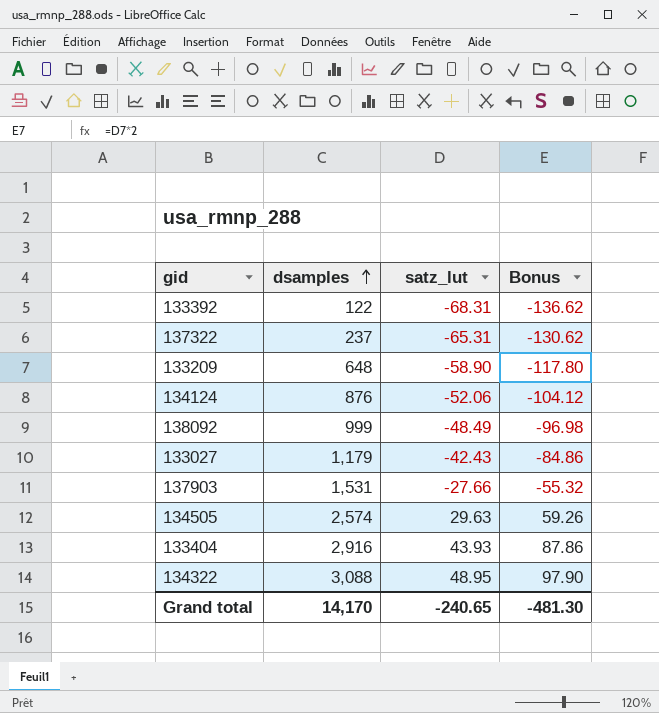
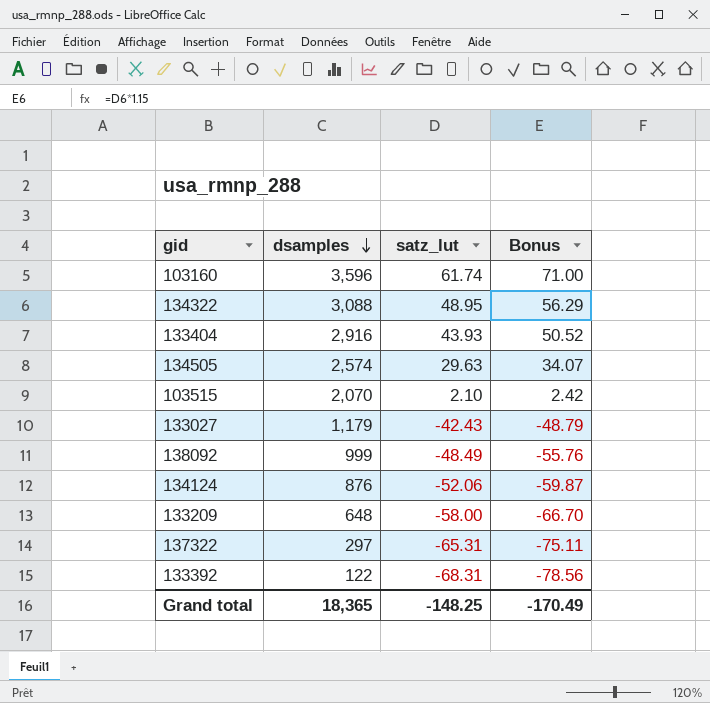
row order: dsamples ascending -> dsamples descending
column Bonus | formula: [satz_lut] * 2 -> [satz_lut] * 1.15
row 137903: 1,531 | -27.66 | -55.32 -> none
row 103160: none -> 3,596 | 61.74 | 71.00
row 103515: none -> 2,070 | 2.10 | 2.42
133209 | satz_lut: -58.90 -> -58.00
137322 | dsamples: 237 -> 297
Grand total | dsamples: 14,170 -> 18,365
Grand total | satz_lut: -240.65 -> -148.25
Grand total | Bonus: -481.30 -> -170.49

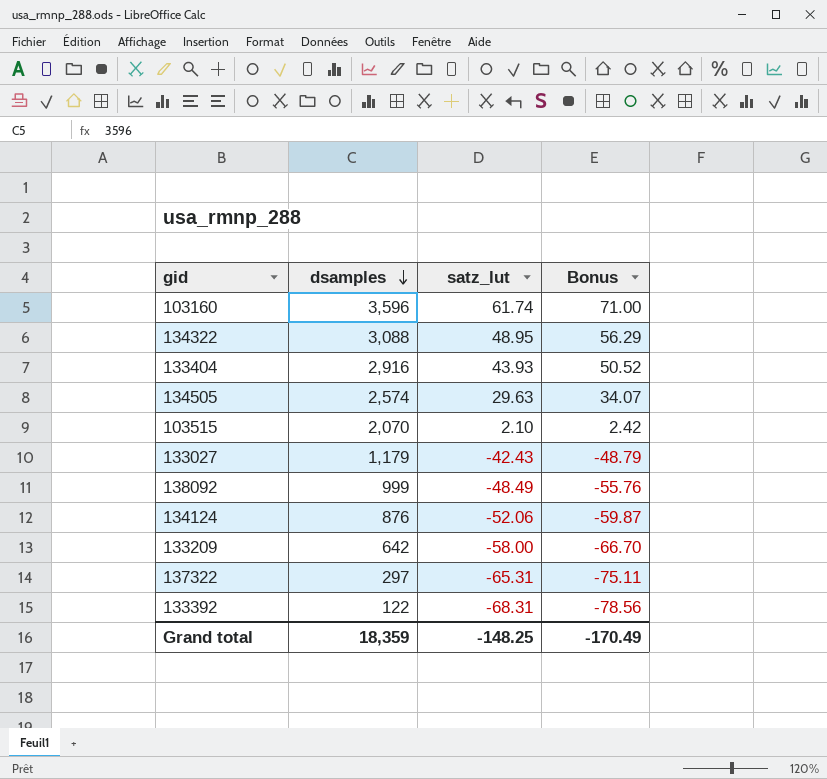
133209 | dsamples: 648 -> 642
Grand total | dsamples: 18,365 -> 18,359

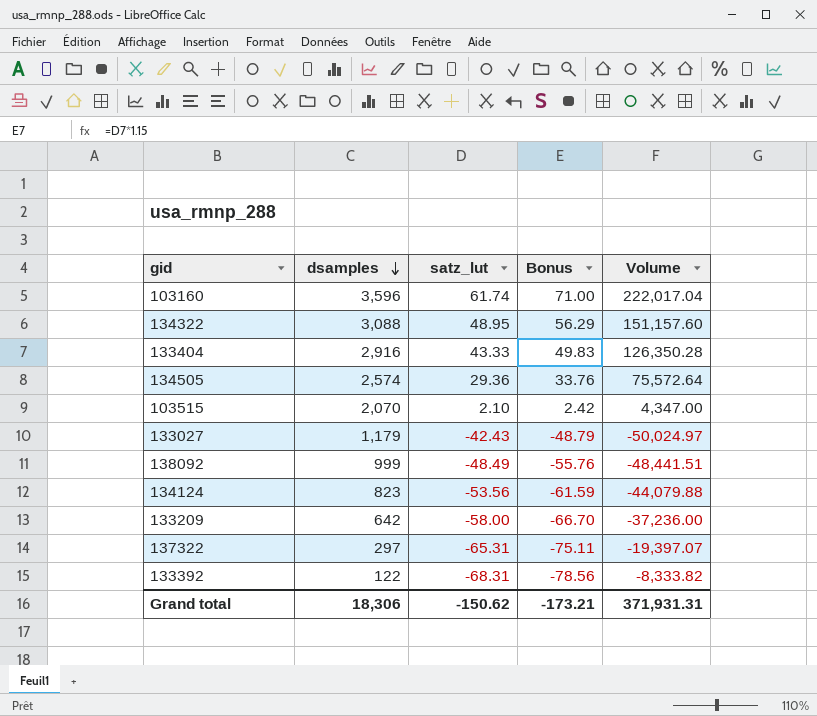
column Volume | formula: none -> [dsamples] * [satz_lut]
133404 | satz_lut: 43.93 -> 43.33
133404 | Bonus: 50.52 -> 49.83
134505 | satz_lut: 29.63 -> 29.36
134505 | Bonus: 34.07 -> 33.76
134124 | dsamples: 876 -> 823
134124 | satz_lut: -52.06 -> -53.56
134124 | Bonus: -59.87 -> -61.59
Grand total | dsamples: 18,359 -> 18,306
Grand total | satz_lut: -148.25 -> -150.62
Grand total | Bonus: -170.49 -> -173.21

